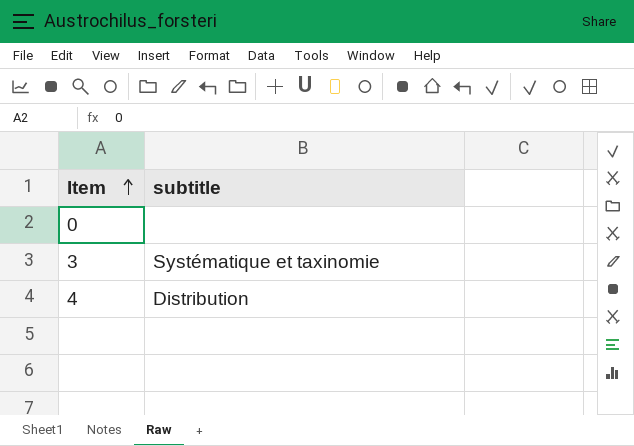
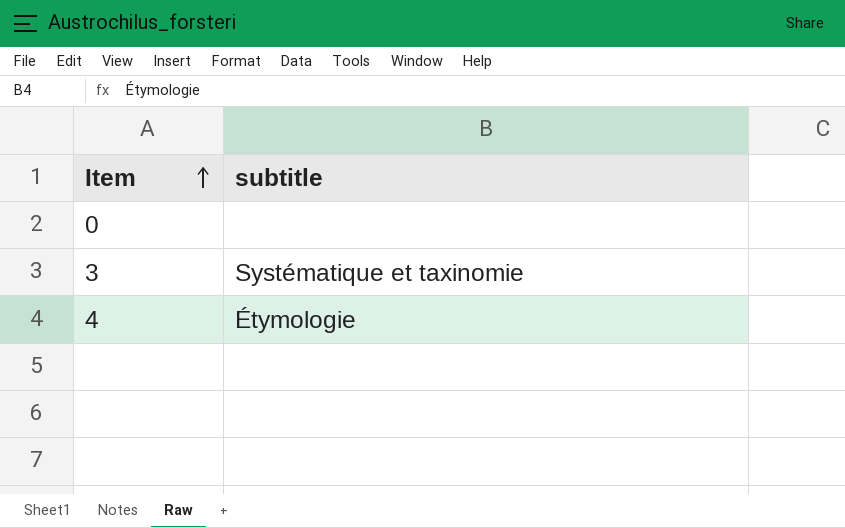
4 | subtitle: Distribution -> Étymologie

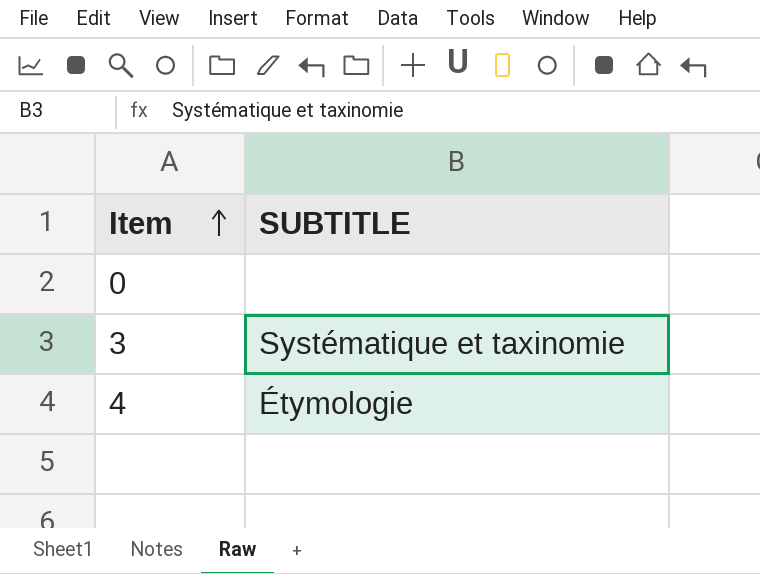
column name: subtitle -> SUBTITLE

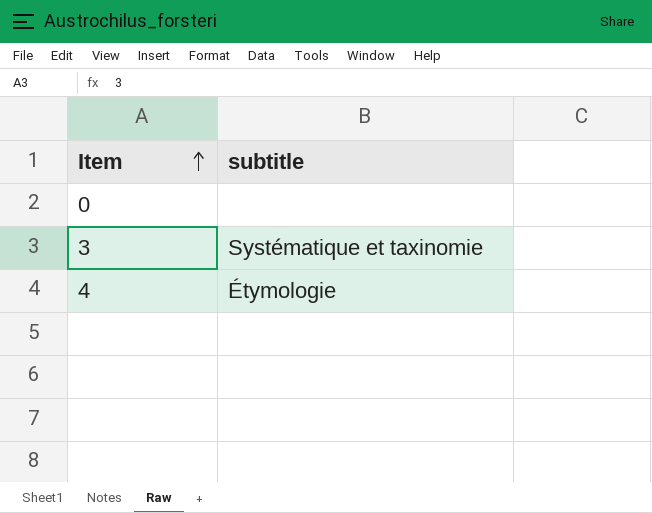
column name: SUBTITLE -> subtitle

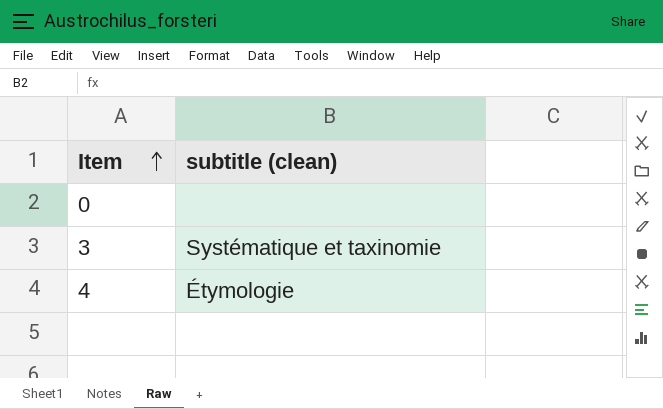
column name: subtitle -> subtitle (clean)

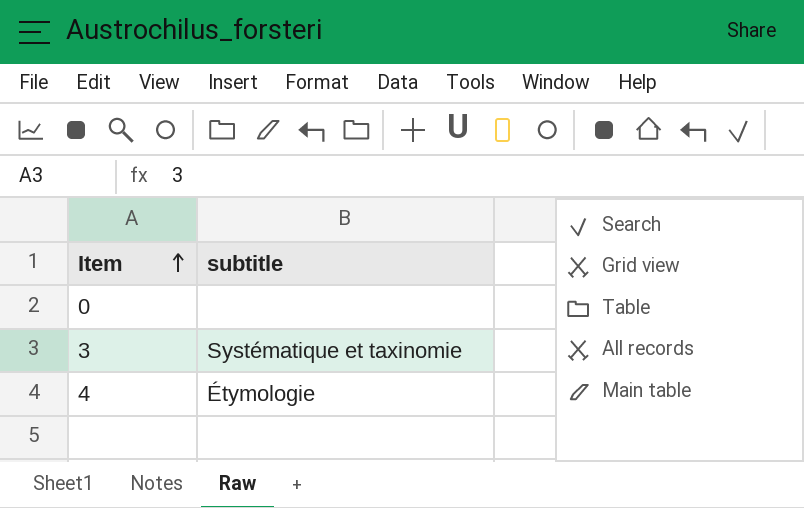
column name: subtitle (clean) -> subtitle

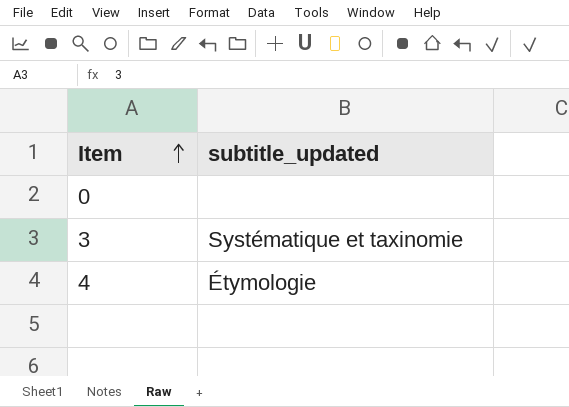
column name: subtitle -> subtitle_updated

